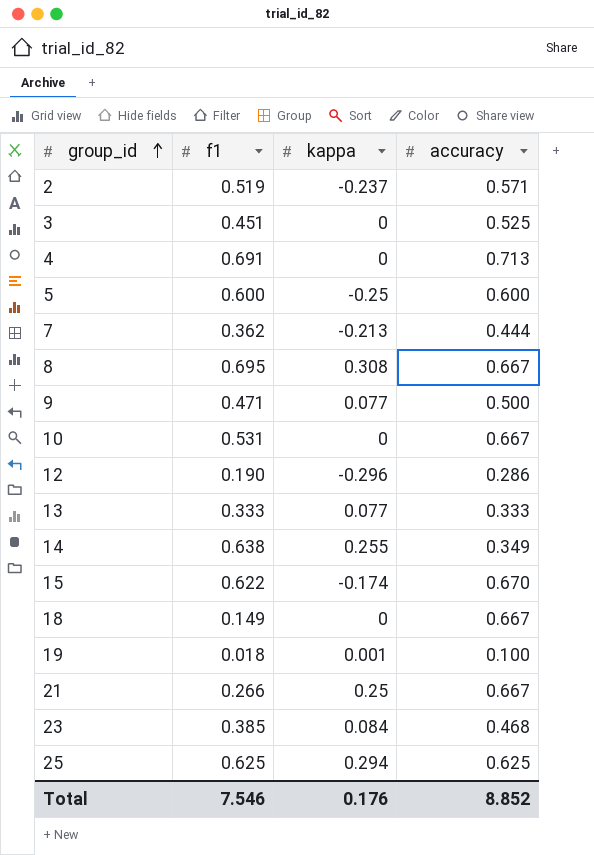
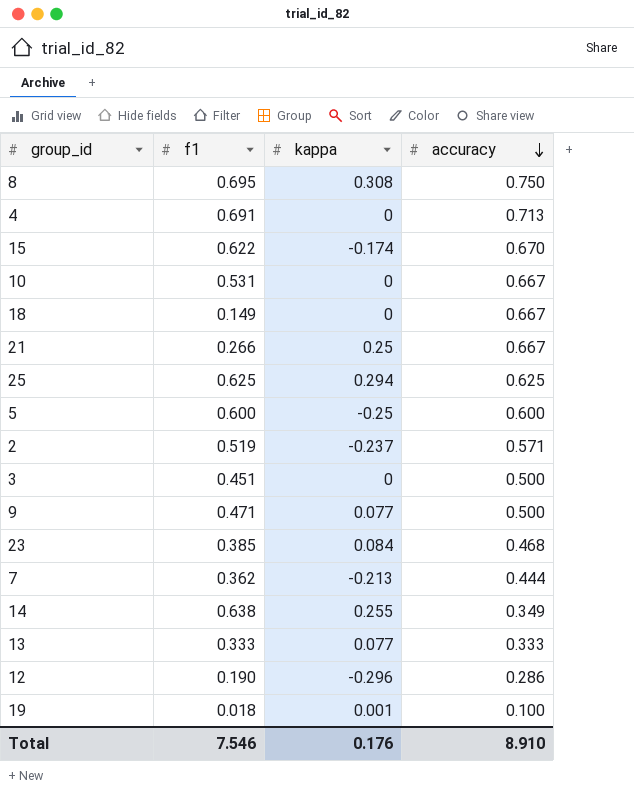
row order: group_id ascending -> accuracy descending
8 | accuracy: 0.667 -> 0.750
3 | accuracy: 0.525 -> 0.500
Total | accuracy: 8.852 -> 8.910

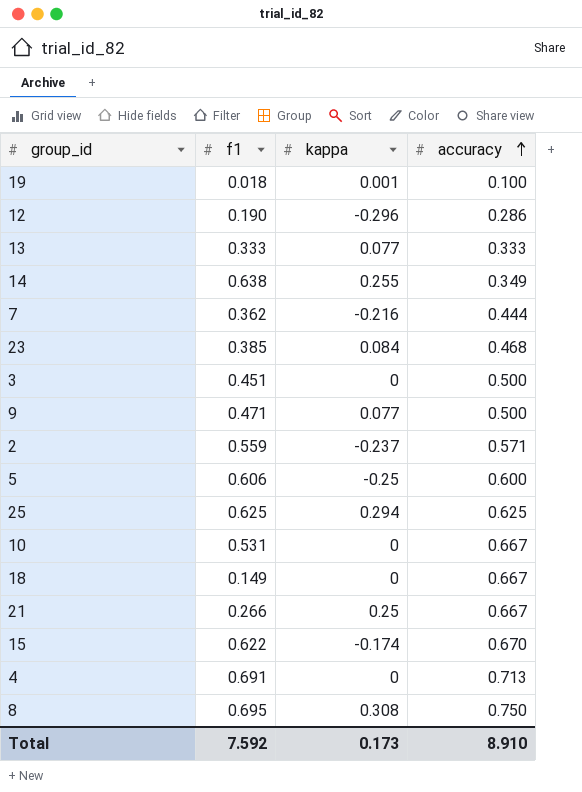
row order: accuracy descending -> accuracy ascending
7 | kappa: -0.213 -> -0.216
2 | f1: 0.519 -> 0.559
5 | f1: 0.600 -> 0.606
Total | f1: 7.546 -> 7.592
Total | kappa: 0.176 -> 0.173

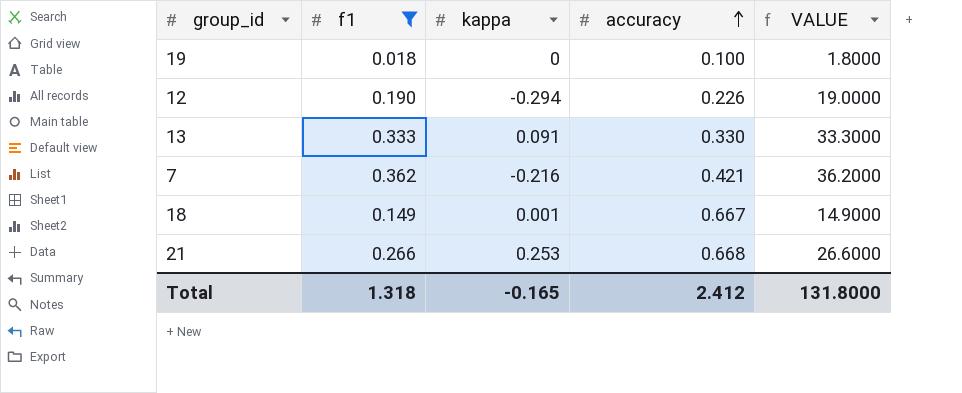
filter: none -> f1 <= 0.362
column VALUE | formula: none -> [f1] * 100
19 | kappa: 0.001 -> 0
12 | kappa: -0.296 -> -0.294
12 | accuracy: 0.286 -> 0.226
13 | kappa: 0.077 -> 0.091
13 | accuracy: 0.333 -> 0.330
7 | accuracy: 0.444 -> 0.421
18 | kappa: 0 -> 0.001
21 | kappa: 0.25 -> 0.253
21 | accuracy: 0.667 -> 0.668
Total | f1: 7.592 -> 1.318
Total | kappa: 0.173 -> -0.165
Total | accuracy: 8.910 -> 2.412

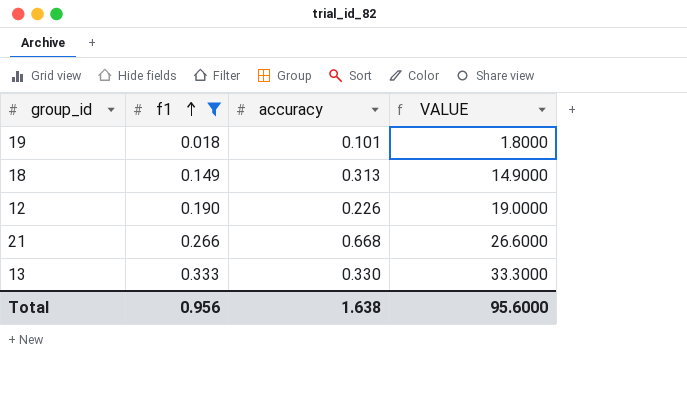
row order: accuracy ascending -> f1 ascending
column kappa | position: 3 -> none
row 7: 0.362 | -0.216 | 0.421 | 36.2000 -> none
19 | accuracy: 0.100 -> 0.101
18 | accuracy: 0.667 -> 0.313
Total | f1: 1.318 -> 0.956
Total | accuracy: 2.412 -> 1.638
Total | VALUE: 131.8000 -> 95.6000

